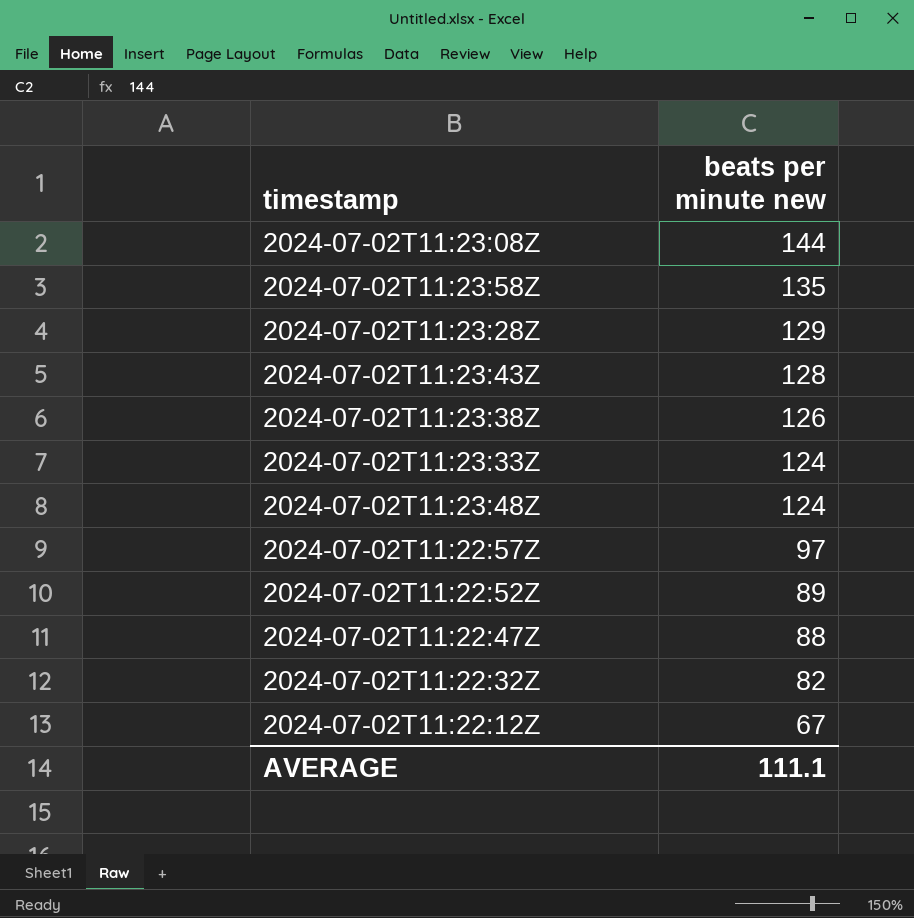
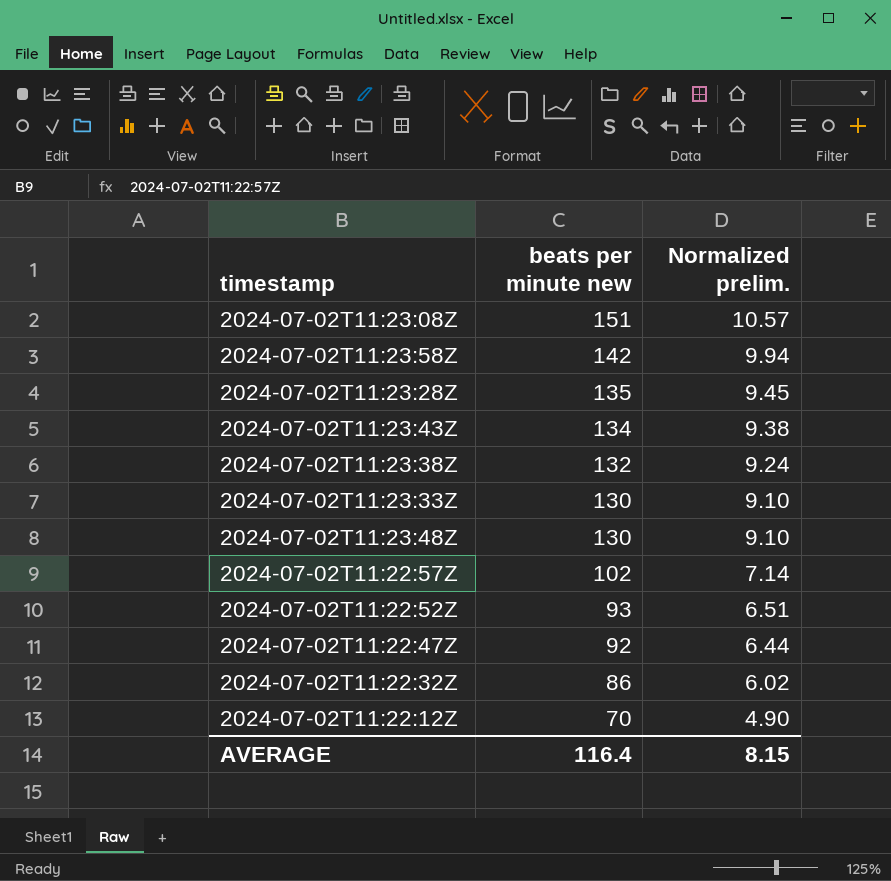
column Normalized prelim. | formula: none -> [beats per minute new] * 0.07
2024-07-02T11:23:08Z | beats per minute new: 144 -> 151
2024-07-02T11:23:58Z | beats per minute new: 135 -> 142
2024-07-02T11:23:28Z | beats per minute new: 129 -> 135
2024-07-02T11:23:43Z | beats per minute new: 128 -> 134
2024-07-02T11:23:38Z | beats per minute new: 126 -> 132
2024-07-02T11:23:33Z | beats per minute new: 124 -> 130
2024-07-02T11:23:48Z | beats per minute new: 124 -> 130
2024-07-02T11:22:57Z | beats per minute new: 97 -> 102
2024-07-02T11:22:52Z | beats per minute new: 89 -> 93
2024-07-02T11:22:47Z | beats per minute new: 88 -> 92
2024-07-02T11:22:32Z | beats per minute new: 82 -> 86
2024-07-02T11:22:12Z | beats per minute new: 67 -> 70
AVERAGE | beats per minute new: 111.1 -> 116.4

